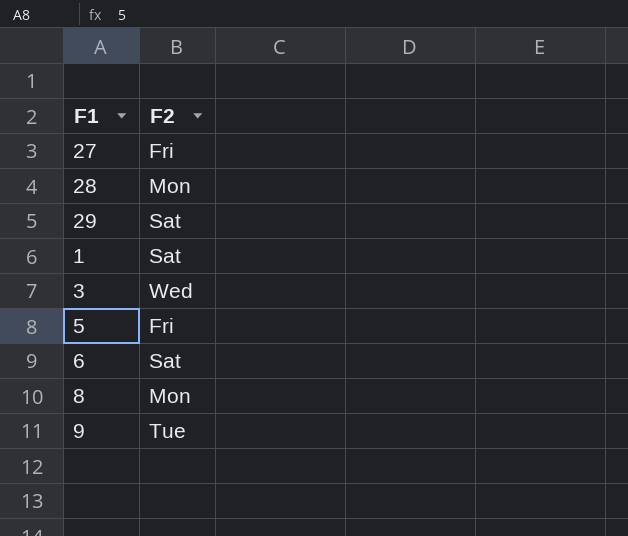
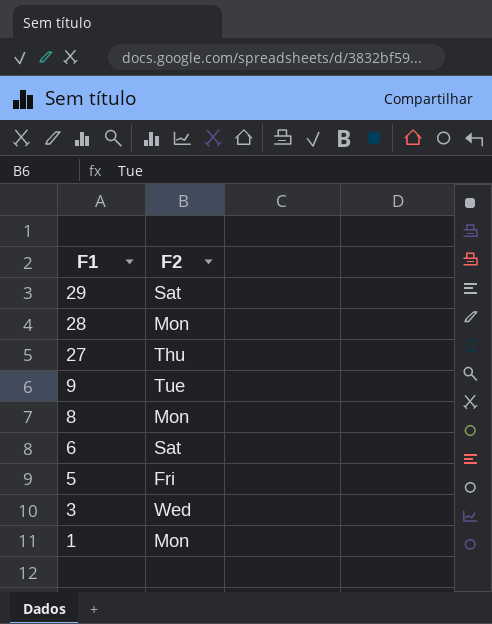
row order: none -> F1 descending
27 | F2: Fri -> Thu
1 | F2: Sat -> Mon

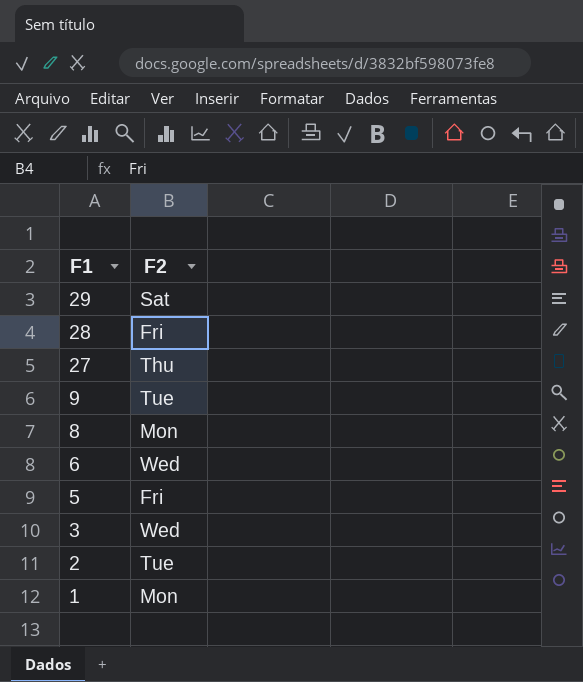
28 | F2: Mon -> Fri
6 | F2: Sat -> Wed
row 2: none -> Tue

